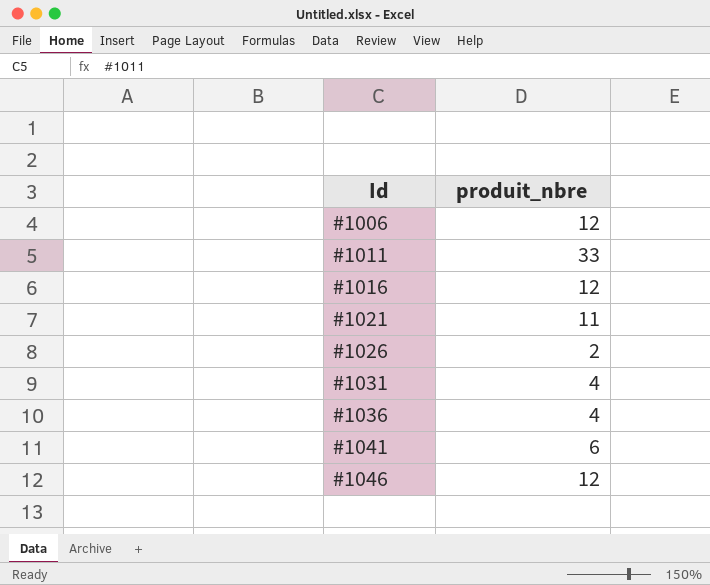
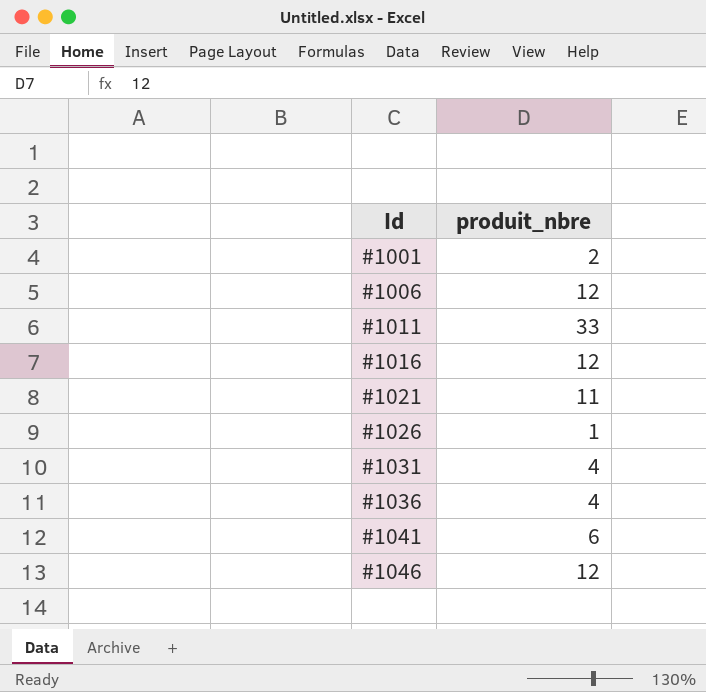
row #1001: none -> 2
#1026 | produit_nbre: 2 -> 1

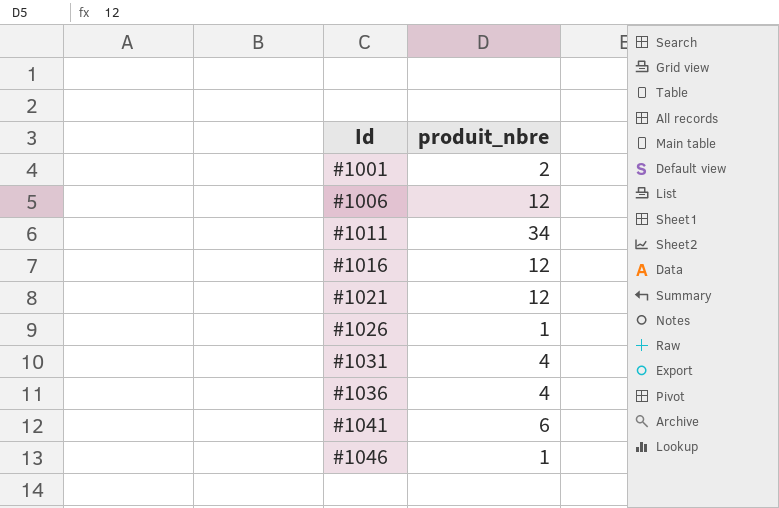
#1011 | produit_nbre: 33 -> 34
#1021 | produit_nbre: 11 -> 12
#1046 | produit_nbre: 12 -> 1

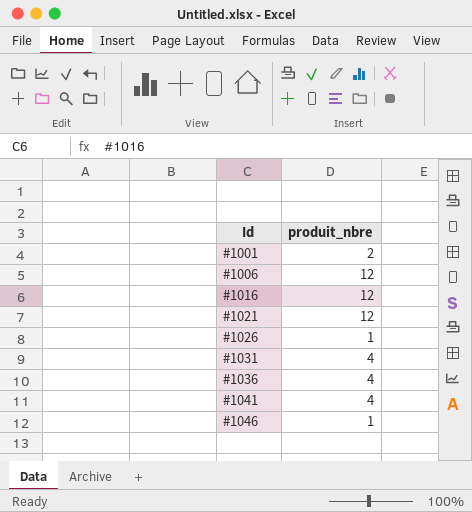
row #1011: 34 -> none
#1041 | produit_nbre: 6 -> 4

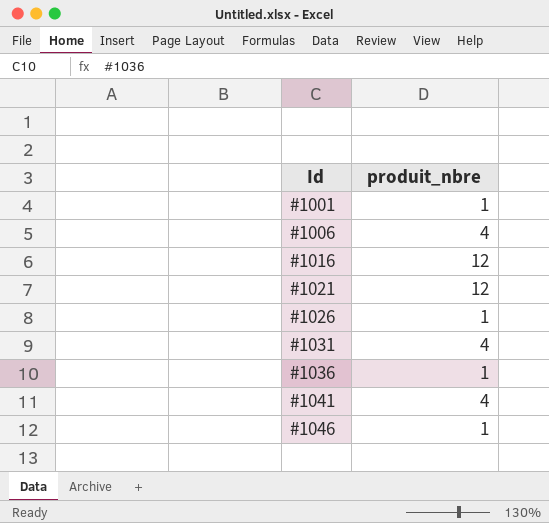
#1001 | produit_nbre: 2 -> 1
#1006 | produit_nbre: 12 -> 4
#1036 | produit_nbre: 4 -> 1

